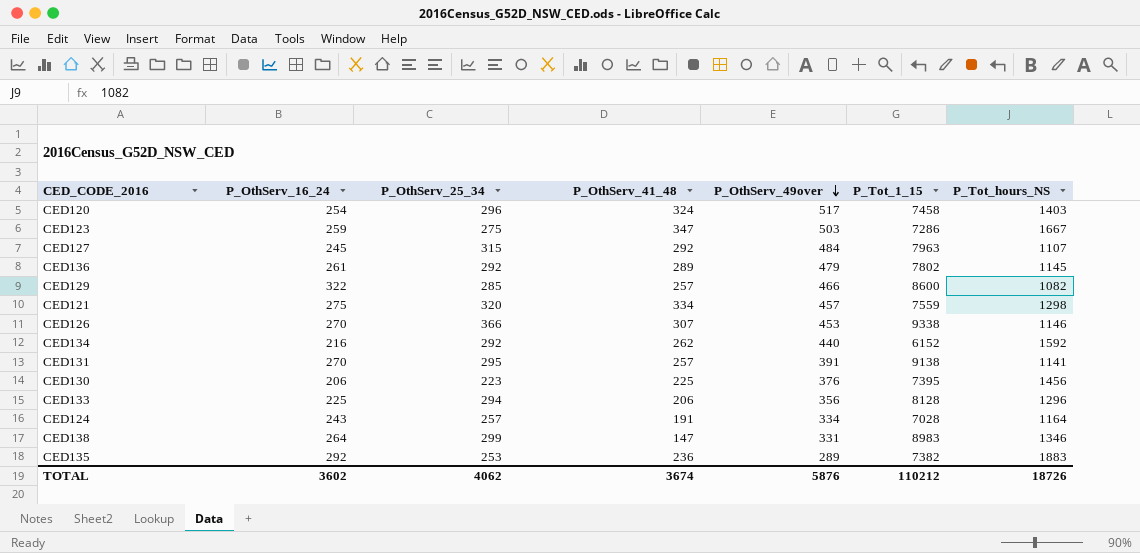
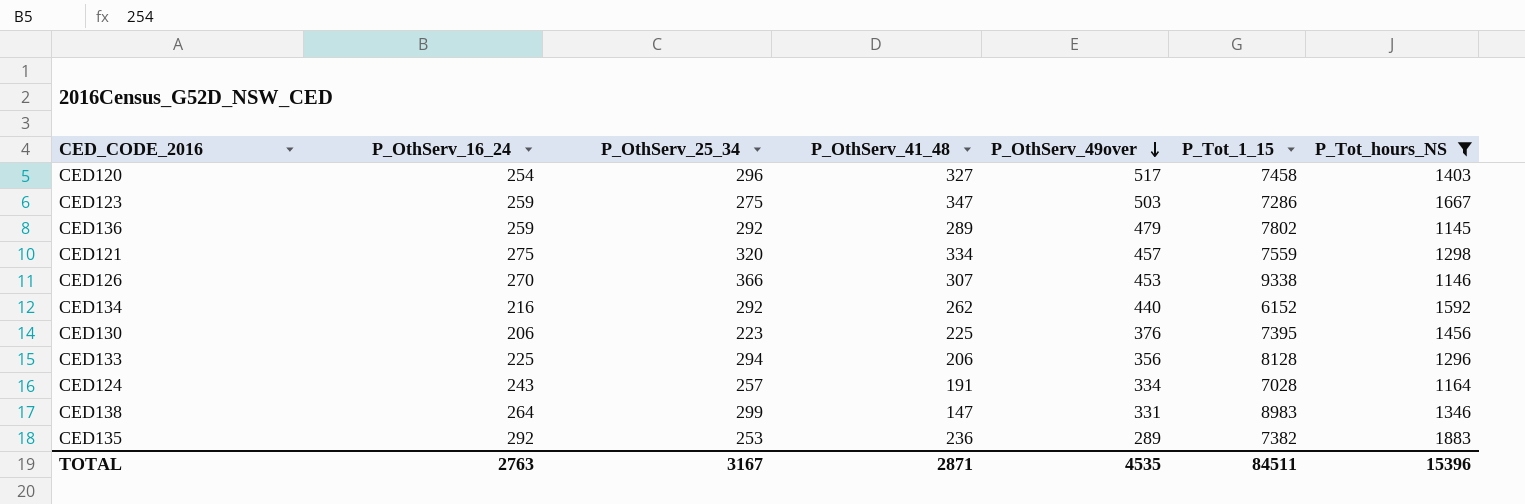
filter: none -> P_Tot_hours_NS >= 1145
CED120 | P_OthServ_41_48: 324 -> 327
CED136 | P_OthServ_16_24: 261 -> 259
TOTAL | P_OthServ_16_24: 3602 -> 2763
TOTAL | P_OthServ_25_34: 4062 -> 3167
TOTAL | P_OthServ_41_48: 3674 -> 2871
TOTAL | P_OthServ_49over: 5876 -> 4535
TOTAL | P_Tot_1_15: 110212 -> 84511
TOTAL | P_Tot_hours_NS: 18726 -> 15396

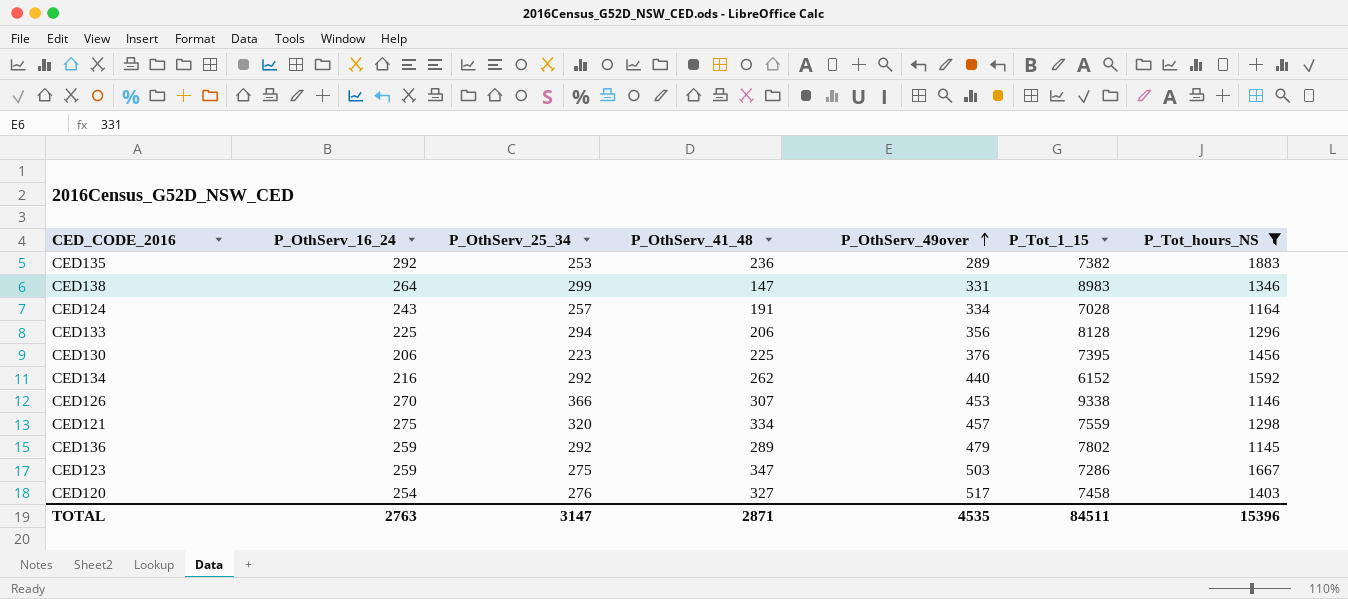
row order: P_OthServ_49over descending -> P_OthServ_49over ascending
CED120 | P_OthServ_25_34: 296 -> 276
TOTAL | P_OthServ_25_34: 3167 -> 3147

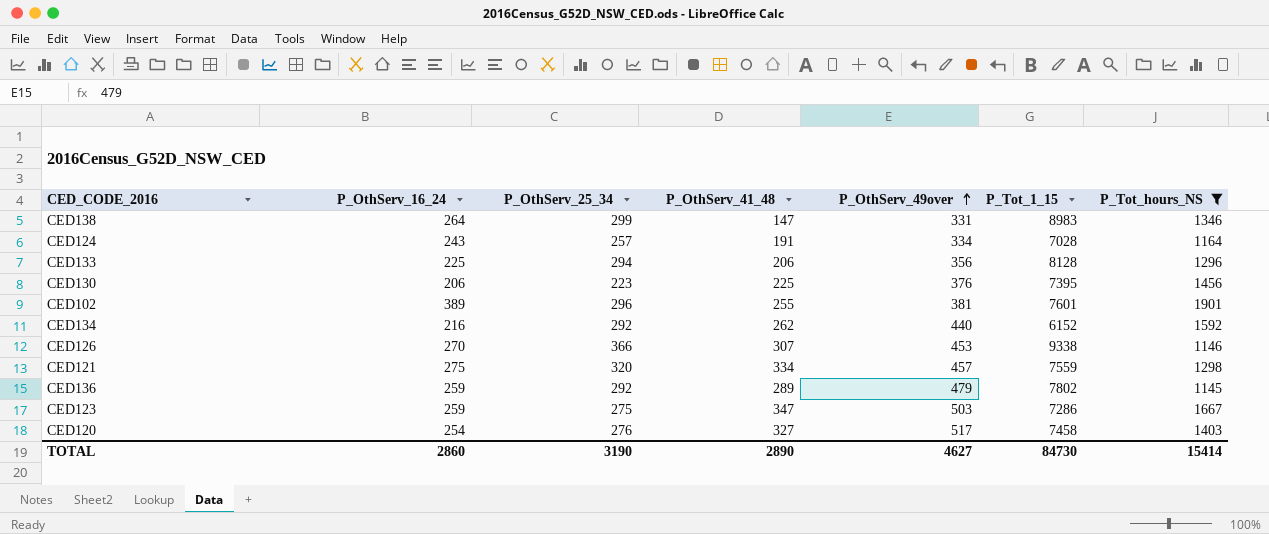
row CED135: 292 | 253 | 236 | 289 | 7382 | 1883 -> none
row CED102: none -> 389 | 296 | 255 | 381 | 7601 | 1901
TOTAL | P_OthServ_16_24: 2763 -> 2860
TOTAL | P_OthServ_25_34: 3147 -> 3190
TOTAL | P_OthServ_41_48: 2871 -> 2890
TOTAL | P_OthServ_49over: 4535 -> 4627
TOTAL | P_Tot_1_15: 84511 -> 84730
TOTAL | P_Tot_hours_NS: 15396 -> 15414

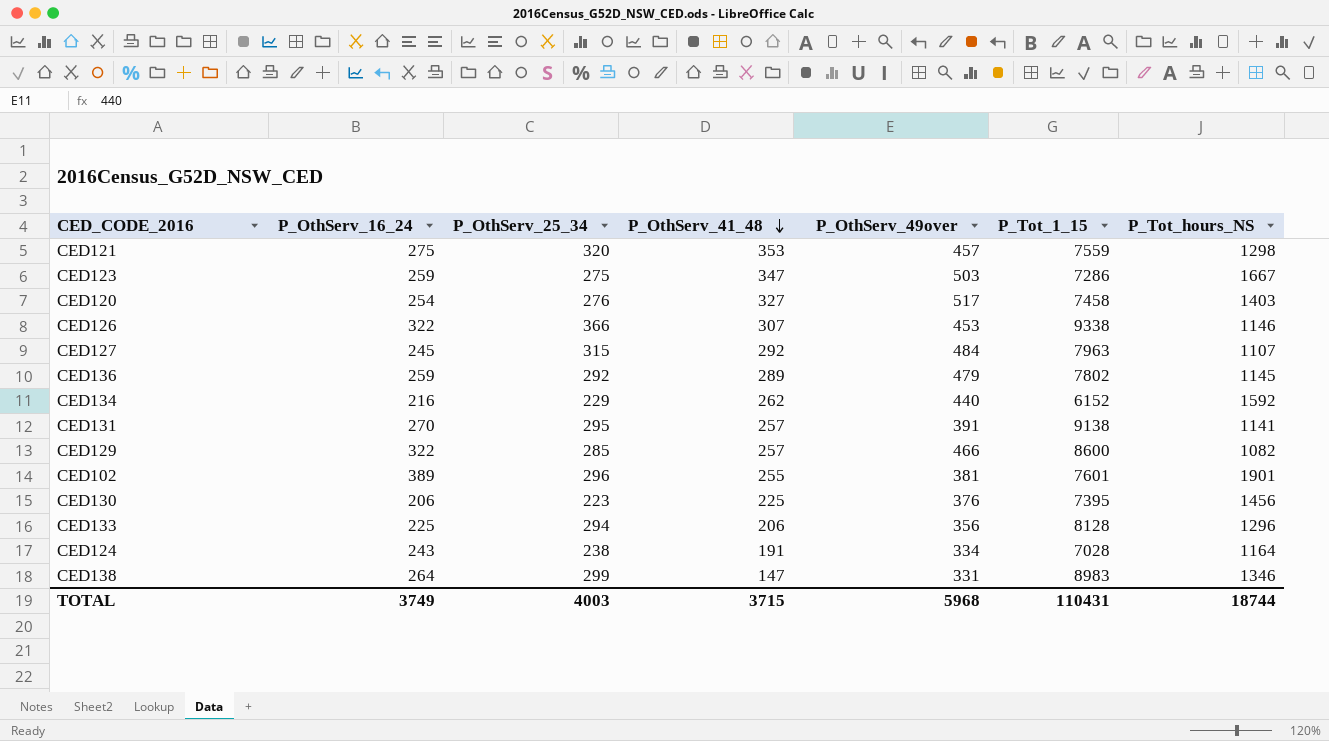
filter: P_Tot_hours_NS >= 1145 -> none
row order: P_OthServ_49over ascending -> P_OthServ_41_48 descending
CED121 | P_OthServ_41_48: 334 -> 353
CED126 | P_OthServ_16_24: 270 -> 322
CED134 | P_OthServ_25_34: 292 -> 229
CED124 | P_OthServ_25_34: 257 -> 238
TOTAL | P_OthServ_16_24: 2860 -> 3749
TOTAL | P_OthServ_25_34: 3190 -> 4003
TOTAL | P_OthServ_41_48: 2890 -> 3715
TOTAL | P_OthServ_49over: 4627 -> 5968
TOTAL | P_Tot_1_15: 84730 -> 110431
TOTAL | P_Tot_hours_NS: 15414 -> 18744

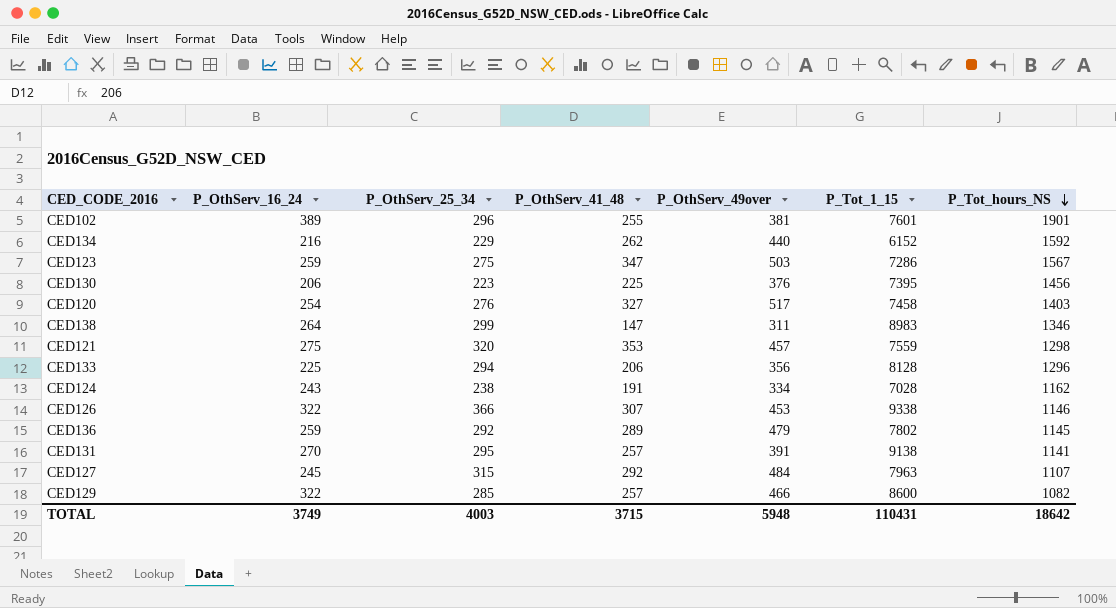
row order: P_OthServ_41_48 descending -> P_Tot_hours_NS descending
CED123 | P_Tot_hours_NS: 1667 -> 1567
CED138 | P_OthServ_49over: 331 -> 311
CED124 | P_Tot_hours_NS: 1164 -> 1162
TOTAL | P_OthServ_49over: 5968 -> 5948
TOTAL | P_Tot_hours_NS: 18744 -> 18642

